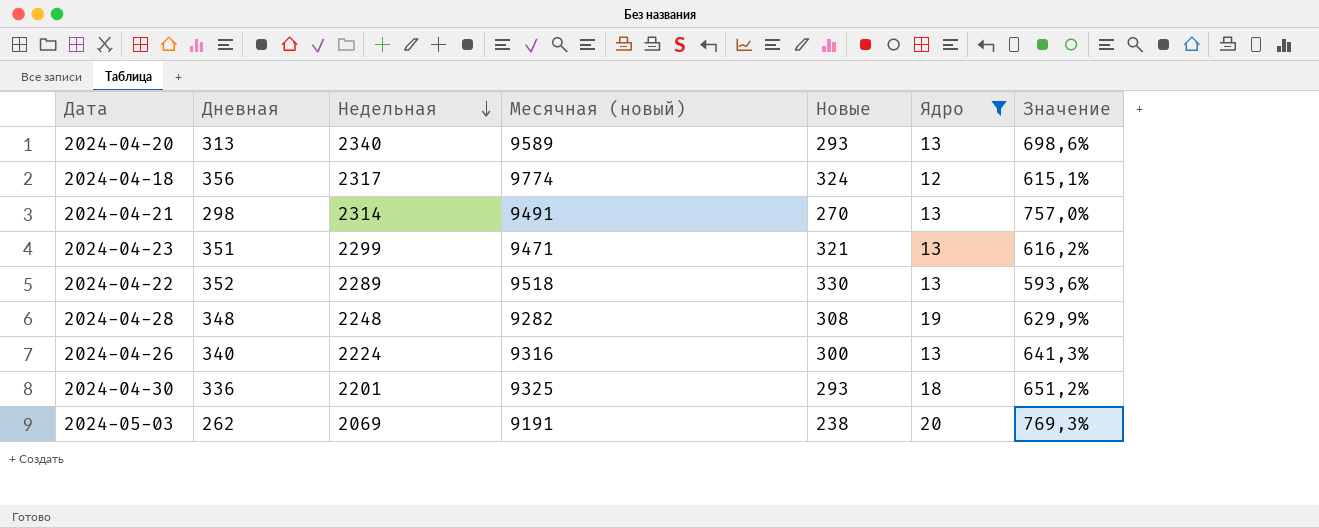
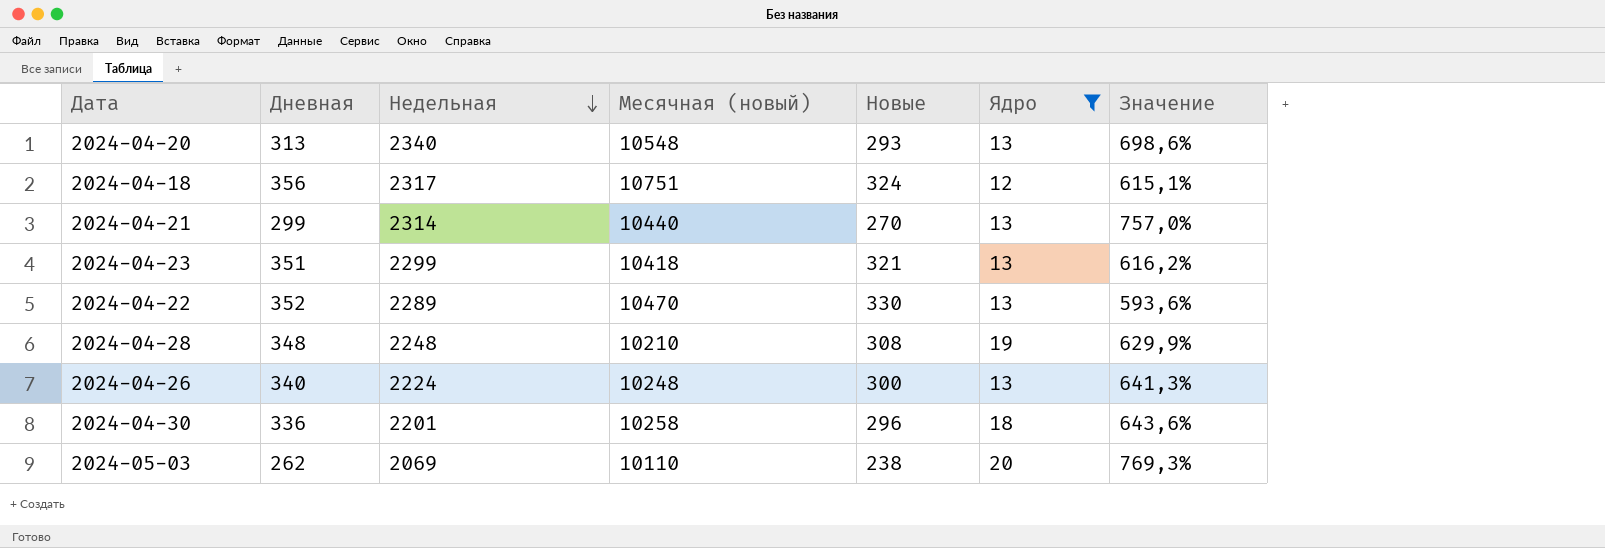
2024-04-20 | Месячная (новый): 9589 -> 10548
2024-04-18 | Месячная (новый): 9774 -> 10751
2024-04-21 | Дневная: 298 -> 299
2024-04-21 | Месячная (новый): 9491 -> 10440
2024-04-23 | Месячная (новый): 9471 -> 10418
2024-04-22 | Месячная (новый): 9518 -> 10470
2024-04-28 | Месячная (новый): 9282 -> 10210
2024-04-26 | Месячная (новый): 9316 -> 10248
2024-04-30 | Месячная (новый): 9325 -> 10258
2024-04-30 | Новые: 293 -> 296
2024-04-30 | Значение: 651,2% -> 643,6%
2024-05-03 | Месячная (новый): 9191 -> 10110

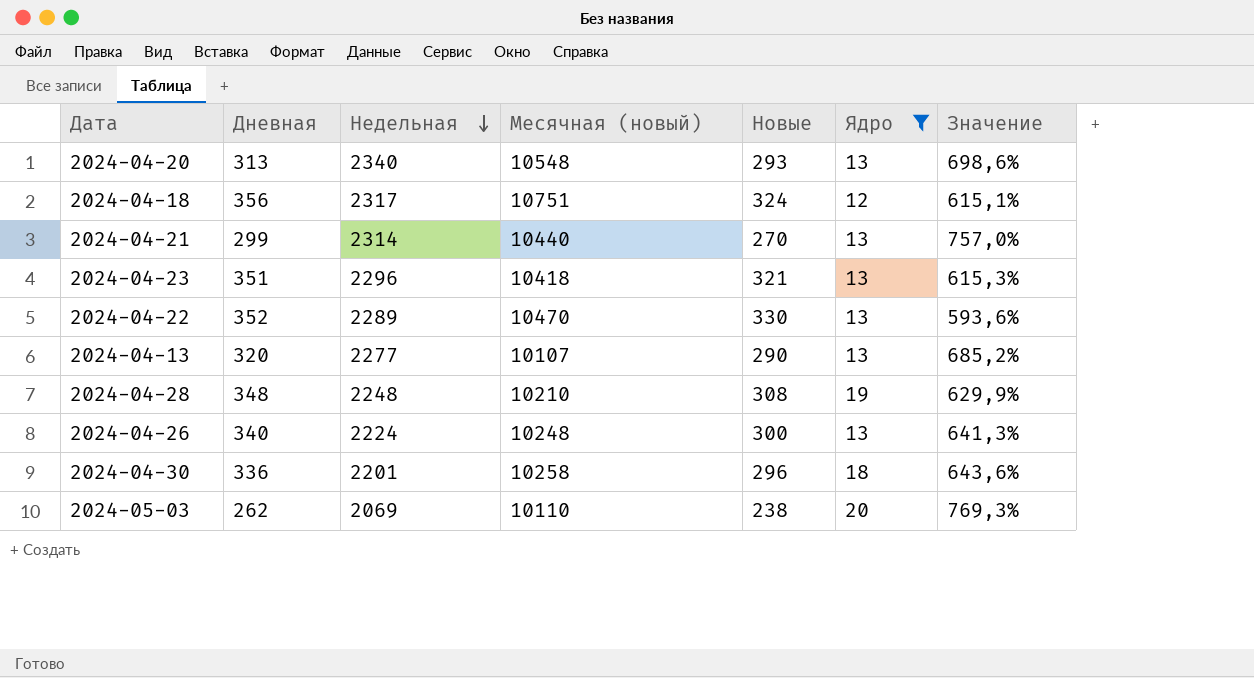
2024-04-23 | Недельная: 2299 -> 2296
2024-04-23 | Значение: 616,2% -> 615,3%
row 2024-04-13: none -> 320 | 2277 | 10107 | 290 | 13 | 685,2%

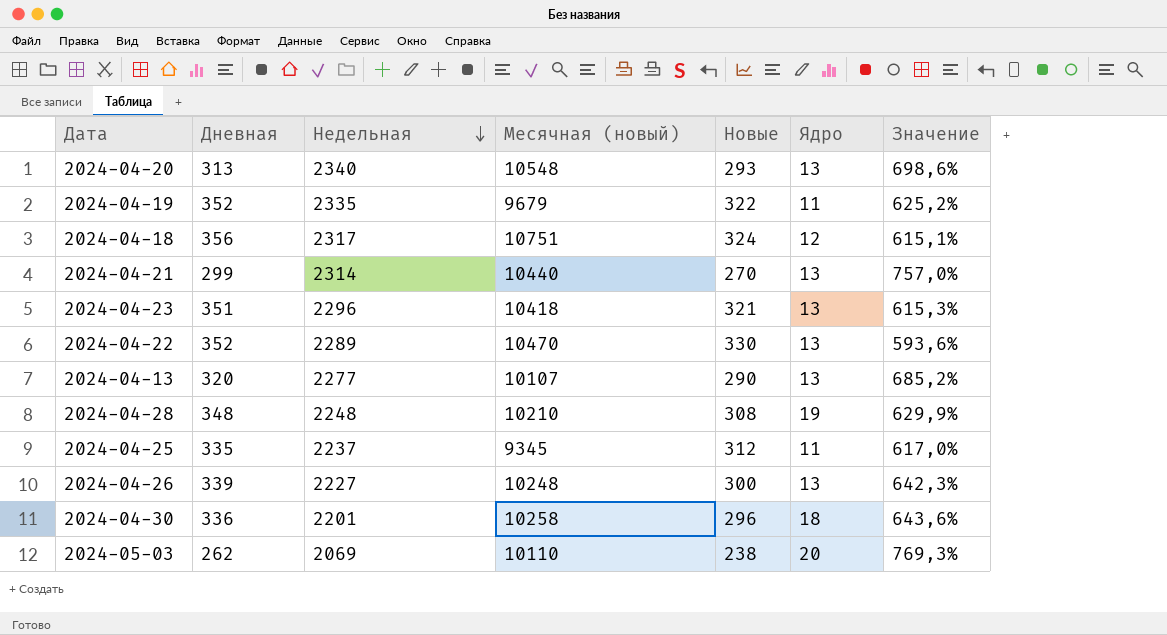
filter: Ядро != 11 -> none
2024-04-26 | Дневная: 340 -> 339
2024-04-26 | Недельная: 2224 -> 2227
2024-04-26 | Значение: 641,3% -> 642,3%

